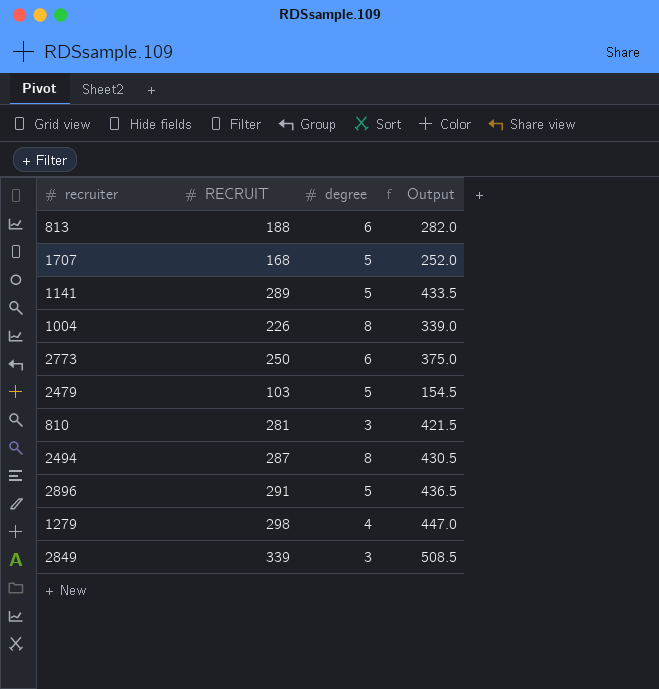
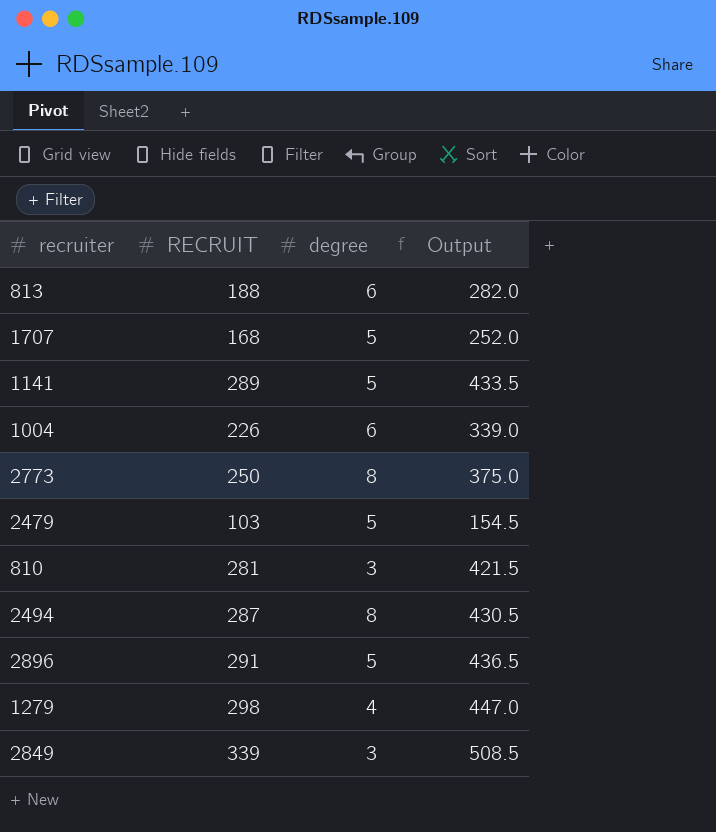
1004 | degree: 8 -> 6
2773 | degree: 6 -> 8

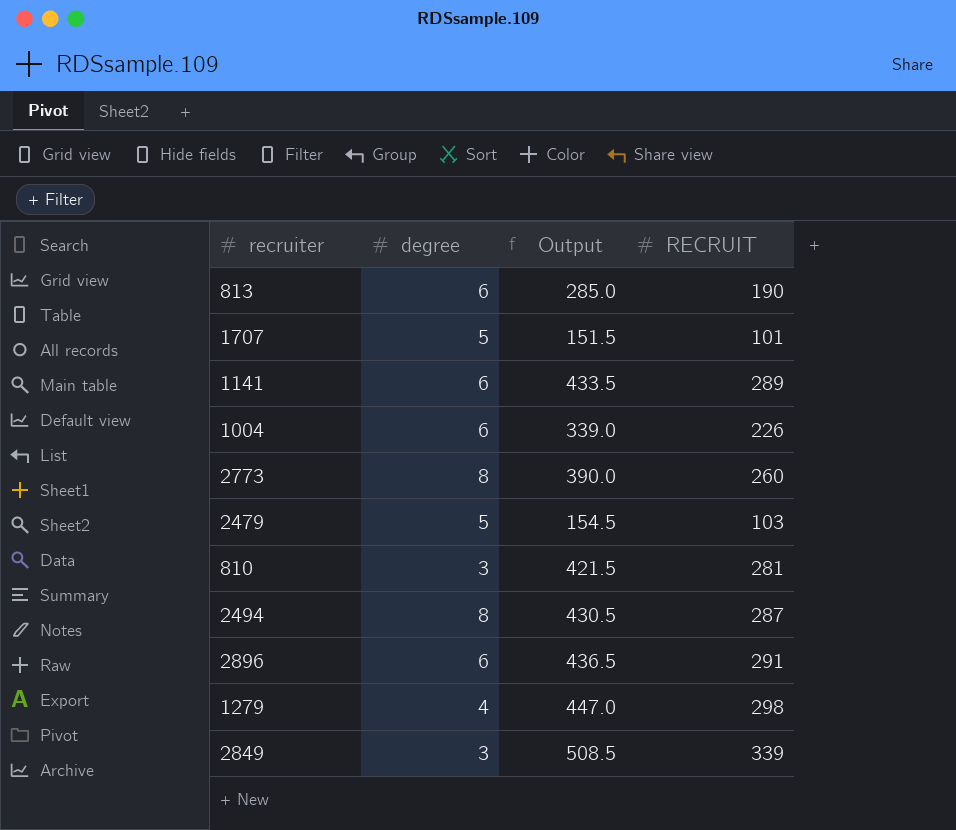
column RECRUIT | position: 2 -> 4
813 | Output: 282.0 -> 285.0
813 | RECRUIT: 188 -> 190
1707 | Output: 252.0 -> 151.5
1707 | RECRUIT: 168 -> 101
1141 | degree: 5 -> 6
2773 | Output: 375.0 -> 390.0
2773 | RECRUIT: 250 -> 260
2896 | degree: 5 -> 6

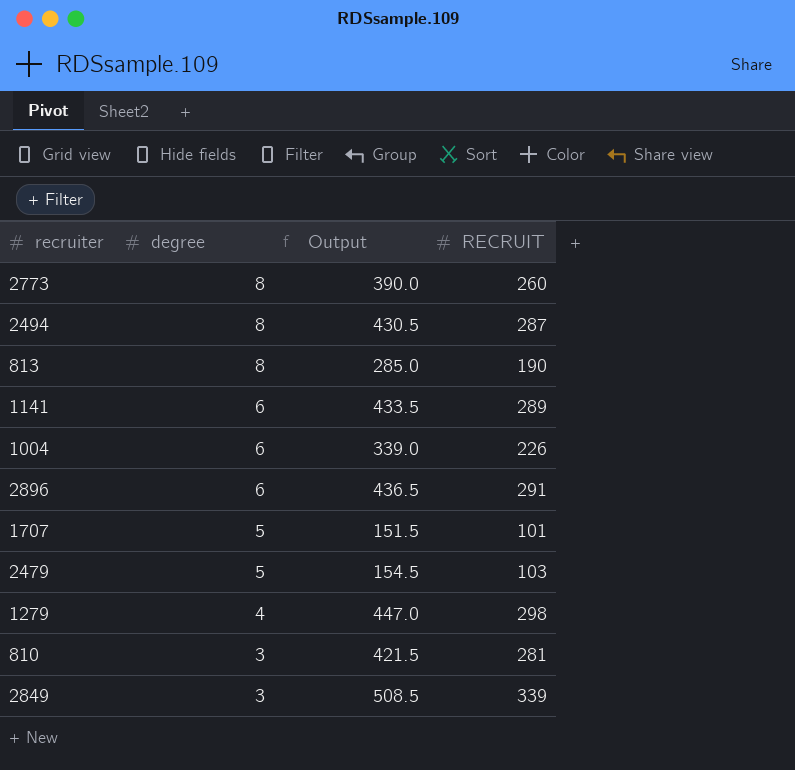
row order: none -> degree descending
813 | degree: 6 -> 8

